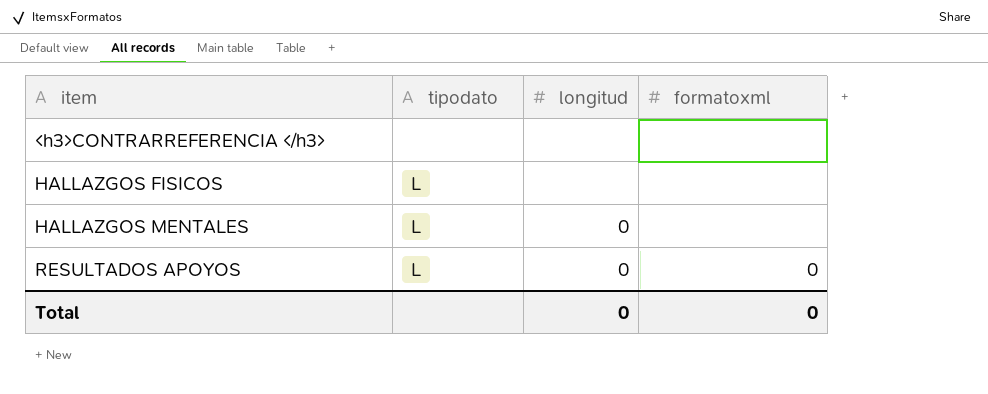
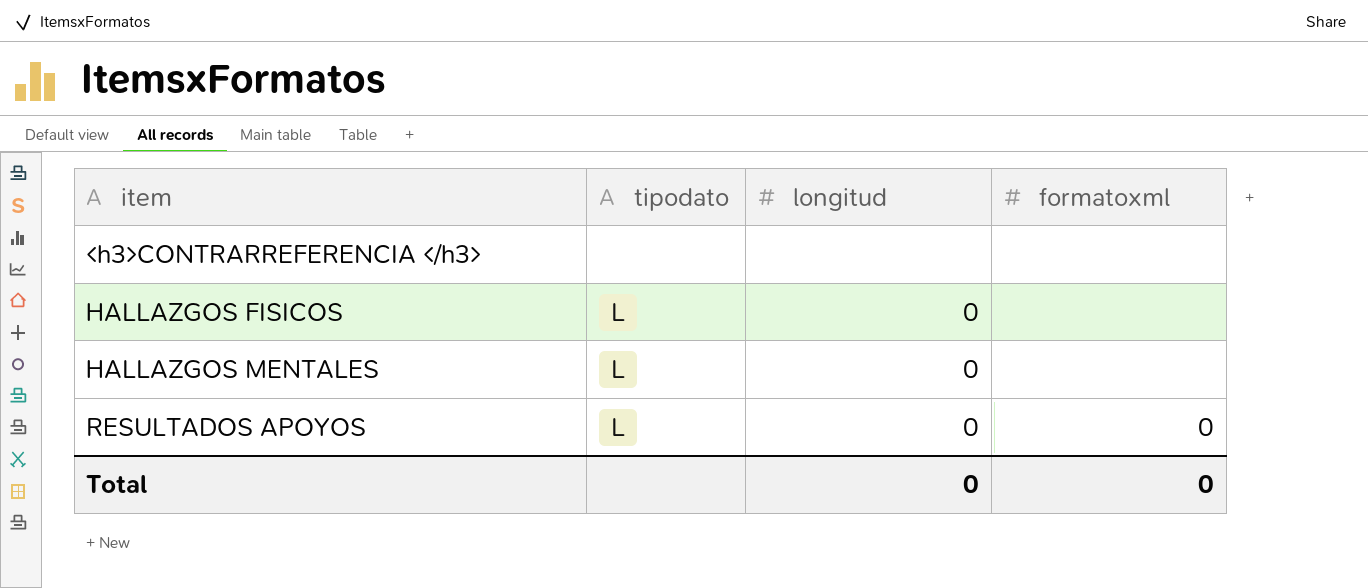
HALLAZGOS FISICOS | longitud: none -> 0

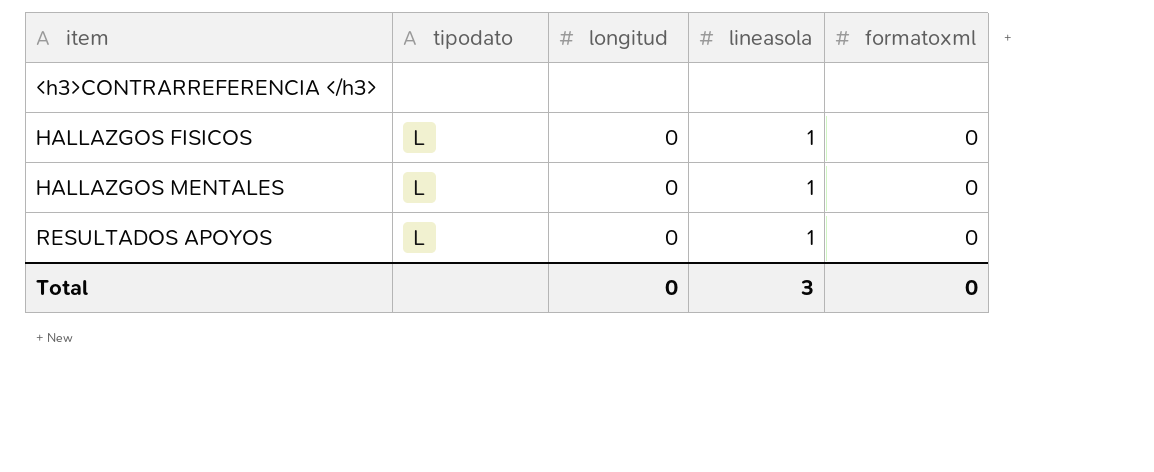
column lineasola | position: none -> 4
HALLAZGOS FISICOS | formatoxml: none -> 0
HALLAZGOS MENTALES | formatoxml: none -> 0

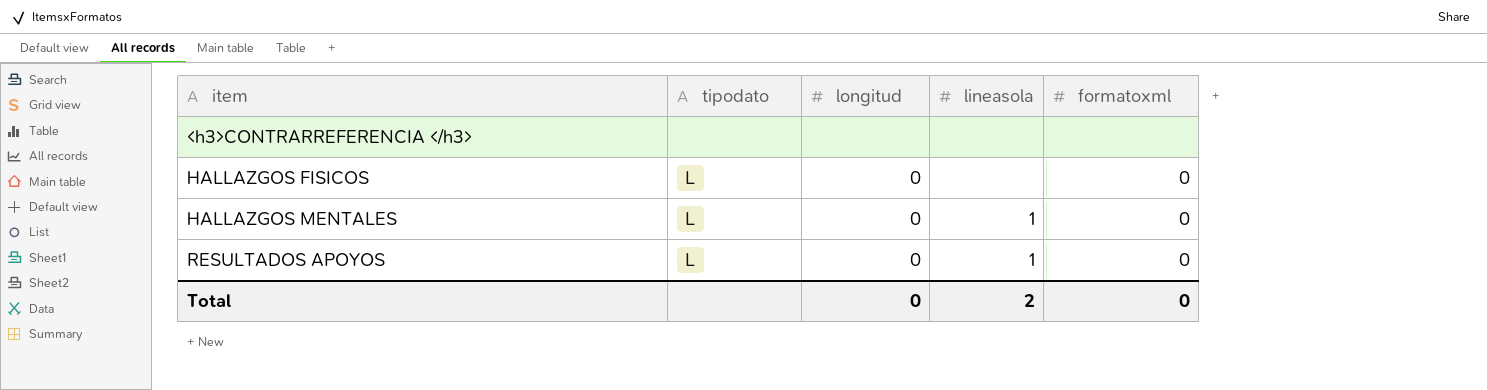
HALLAZGOS FISICOS | lineasola: 1 -> none
Total | lineasola: 3 -> 2

